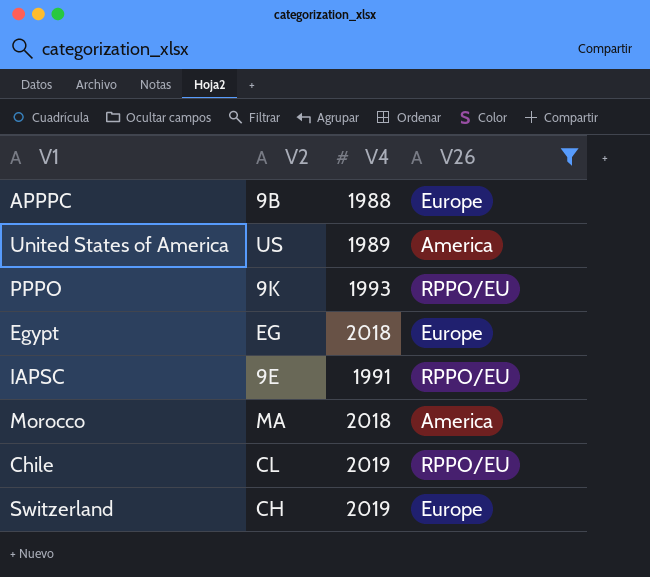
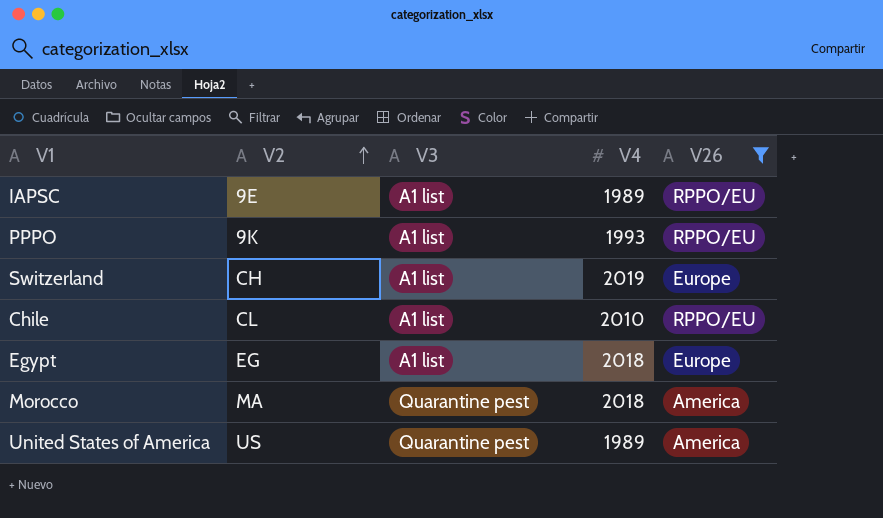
row order: none -> V2 ascending
column V3 | position: none -> 3
row APPPC: 9B | 1988 | Europe -> none
IAPSC | V4: 1991 -> 1989
Chile | V4: 2019 -> 2010

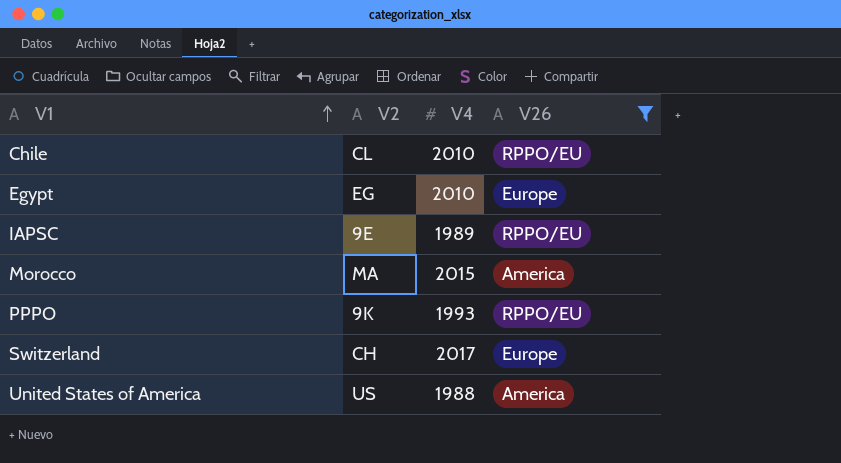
row order: V2 ascending -> V1 ascending
column V3 | position: 3 -> none
Egypt | V4: 2018 -> 2010
Morocco | V4: 2018 -> 2015
Switzerland | V4: 2019 -> 2017
United States of America | V4: 1989 -> 1988

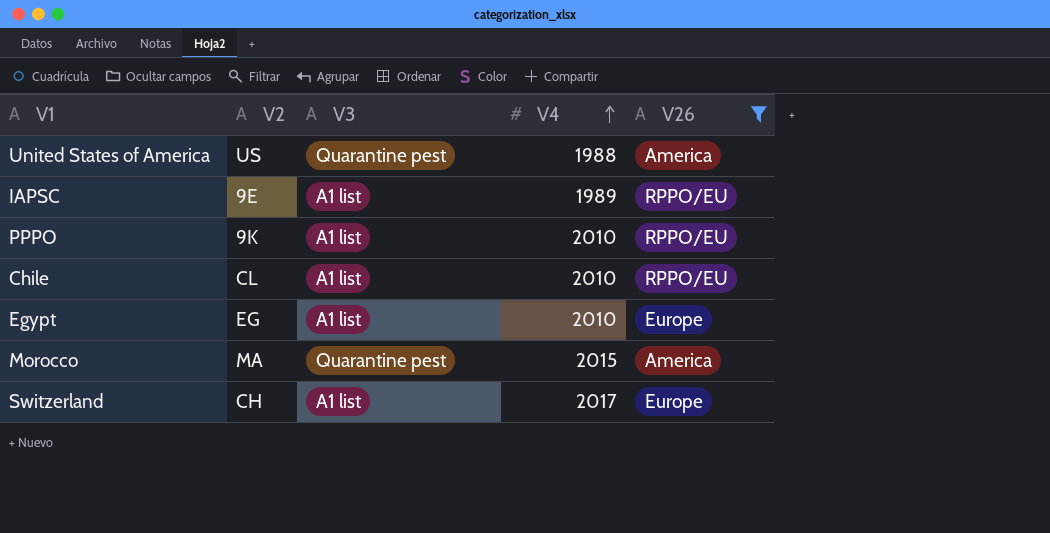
row order: V1 ascending -> V4 ascending
column V3 | position: none -> 3
PPPO | V4: 1993 -> 2010

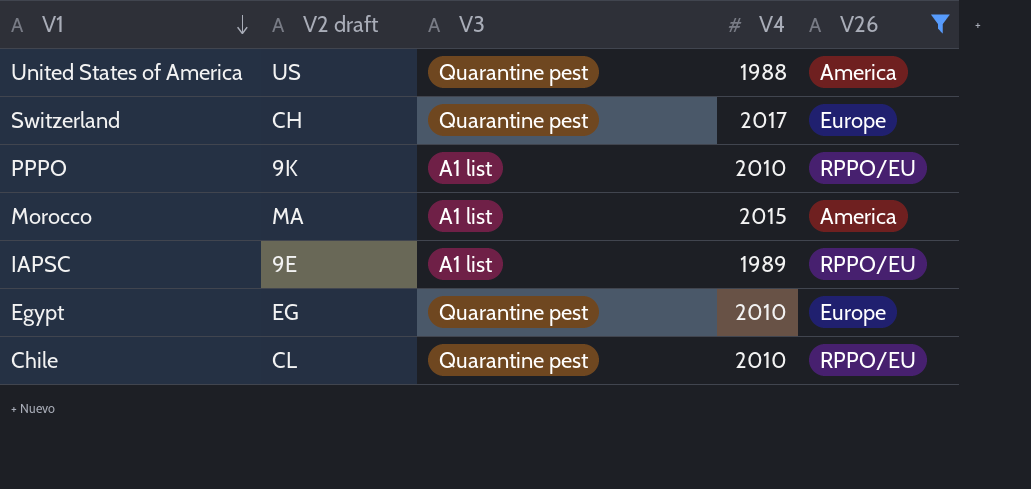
row order: V4 ascending -> V1 descending
column name: V2 -> V2 draft
Switzerland | V3: A1 list -> Quarantine pest
Morocco | V3: Quarantine pest -> A1 list
Egypt | V3: A1 list -> Quarantine pest
Chile | V3: A1 list -> Quarantine pest

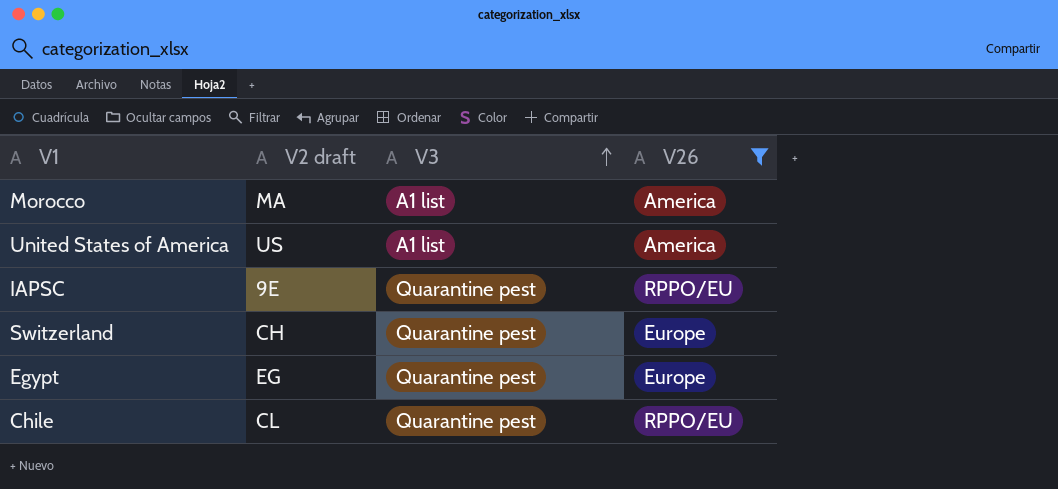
row order: V1 descending -> V3 ascending
column V4 | position: 4 -> none
row PPPO: 9K | A1 list | 2010 | RPPO/EU -> none
United States of America | V3: Quarantine pest -> A1 list
IAPSC | V3: A1 list -> Quarantine pest

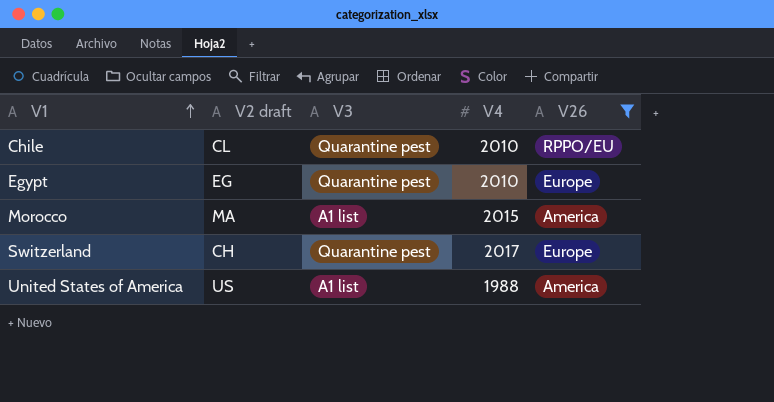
row order: V3 ascending -> V1 ascending
column V4 | position: none -> 4
row IAPSC: 9E | Quarantine pest | RPPO/EU -> none

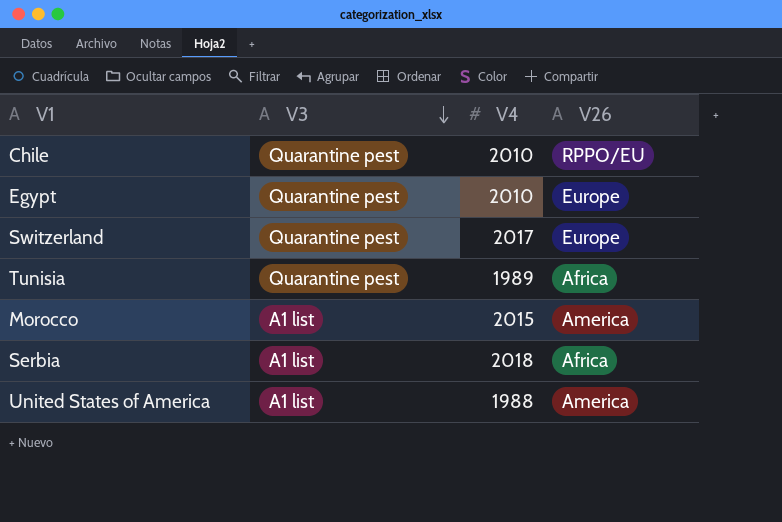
filter: V26 != Africa -> none
row order: V1 ascending -> V3 descending
column V2 draft | position: 2 -> none

